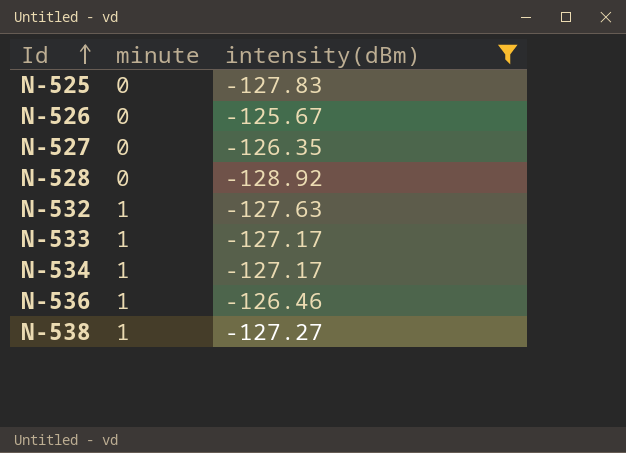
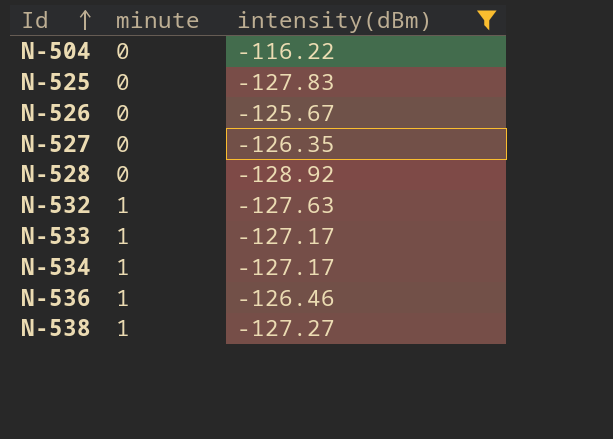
row N-504: none -> 0 | -116.22

